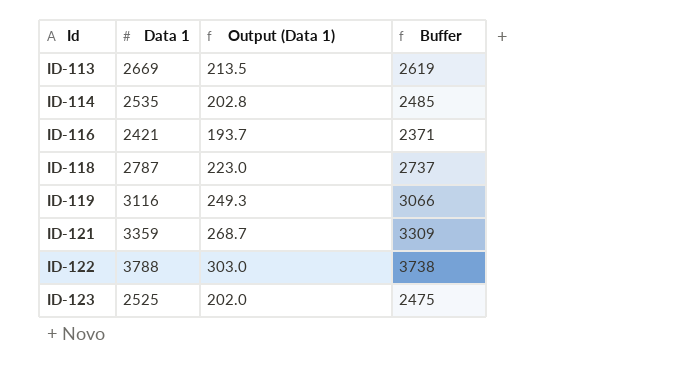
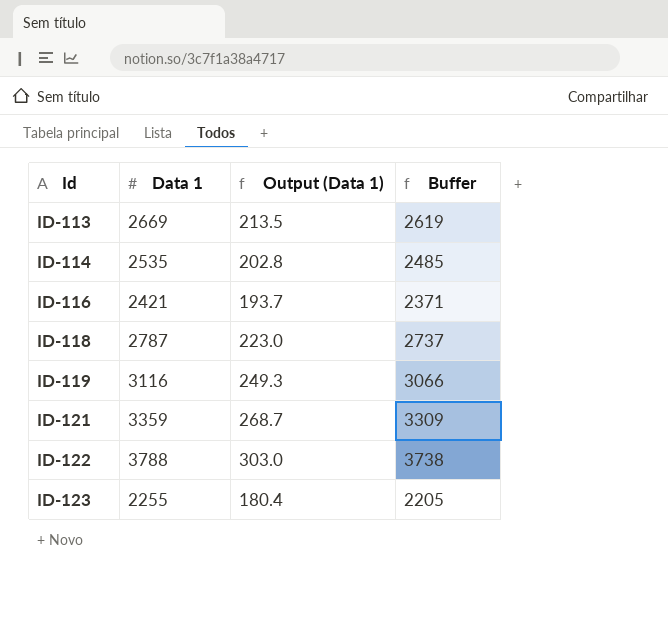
ID-123 | Data 1: 2525 -> 2255
ID-123 | Output (Data 1): 202.0 -> 180.4
ID-123 | Buffer: 2475 -> 2205

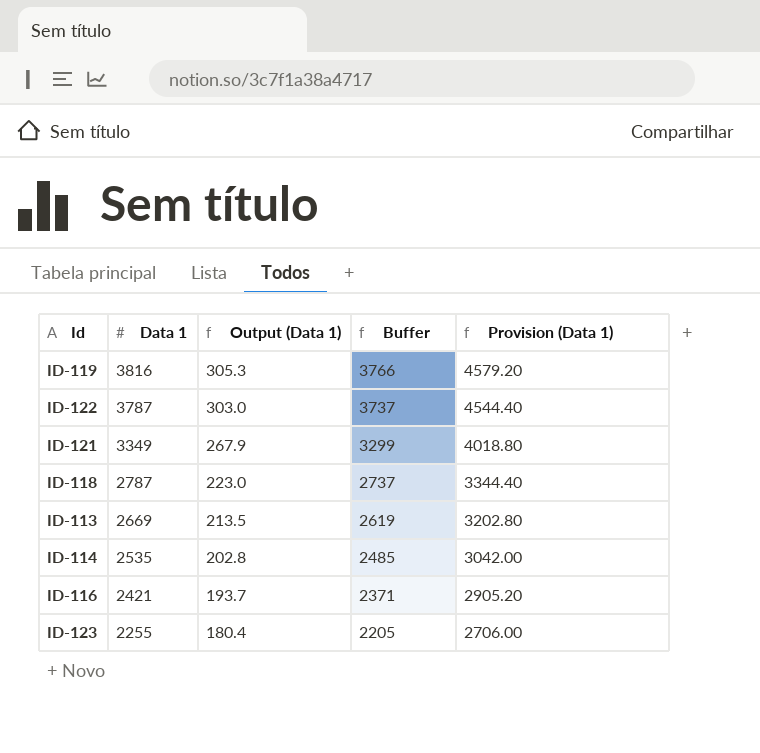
row order: Id ascending -> Data 1 descending
column Provision (Data 1) | formula: none -> [Data 1] * 1.2
ID-119 | Data 1: 3116 -> 3816
ID-119 | Output (Data 1): 249.3 -> 305.3
ID-119 | Buffer: 3066 -> 3766
ID-122 | Data 1: 3788 -> 3787
ID-122 | Buffer: 3738 -> 3737
ID-121 | Data 1: 3359 -> 3349
ID-121 | Output (Data 1): 268.7 -> 267.9
ID-121 | Buffer: 3309 -> 3299

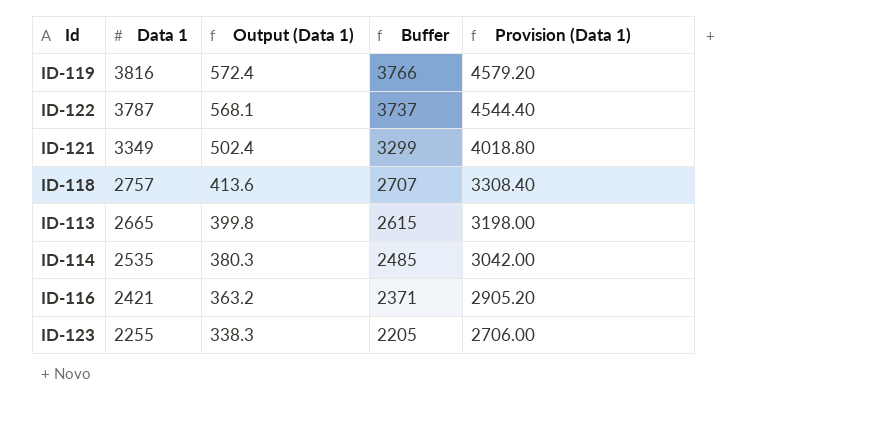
column Output (Data 1) | formula: [Data 1] * 0.08 -> [Data 1] * 0.15
ID-118 | Data 1: 2787 -> 2757
ID-118 | Buffer: 2737 -> 2707
ID-118 | Provision (Data 1): 3344.40 -> 3308.40
ID-113 | Data 1: 2669 -> 2665
ID-113 | Buffer: 2619 -> 2615
ID-113 | Provision (Data 1): 3202.80 -> 3198.00

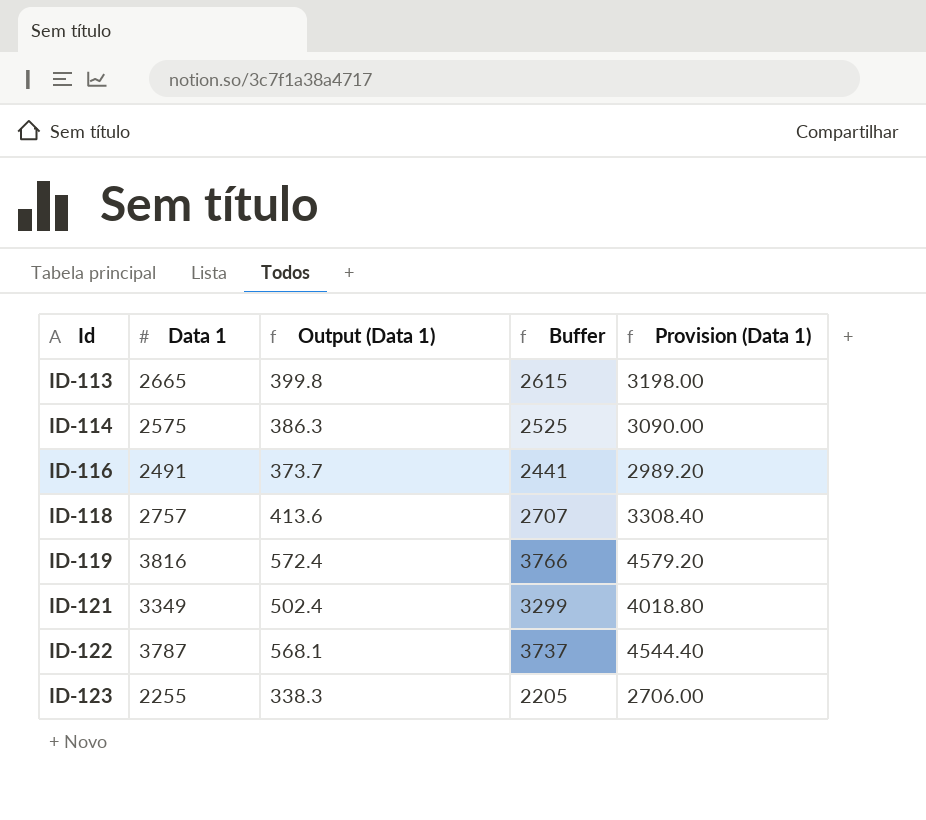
row order: Data 1 descending -> Id ascending
ID-114 | Data 1: 2535 -> 2575
ID-114 | Output (Data 1): 380.3 -> 386.3
ID-114 | Buffer: 2485 -> 2525
ID-114 | Provision (Data 1): 3042.00 -> 3090.00
ID-116 | Data 1: 2421 -> 2491
ID-116 | Output (Data 1): 363.2 -> 373.7
ID-116 | Buffer: 2371 -> 2441
ID-116 | Provision (Data 1): 2905.20 -> 2989.20

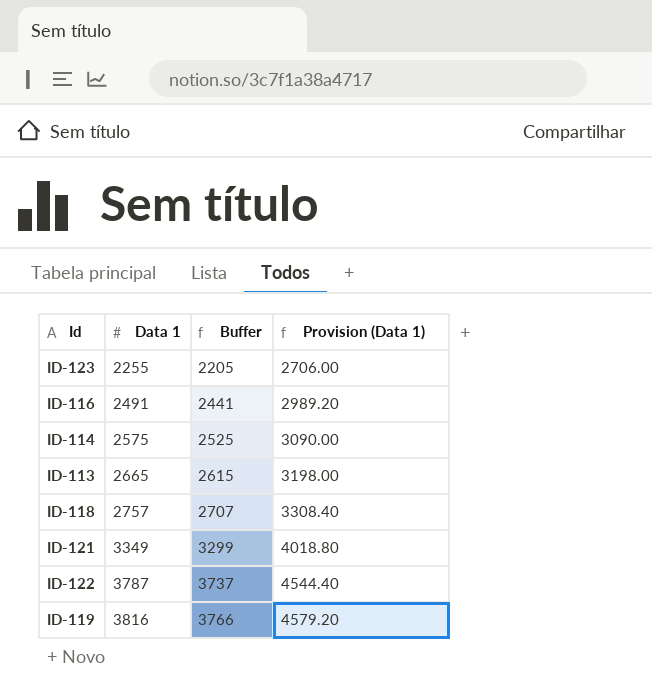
row order: Id ascending -> Data 1 ascending
column Output (Data 1) | formula: [Data 1] * 0.15 -> none

